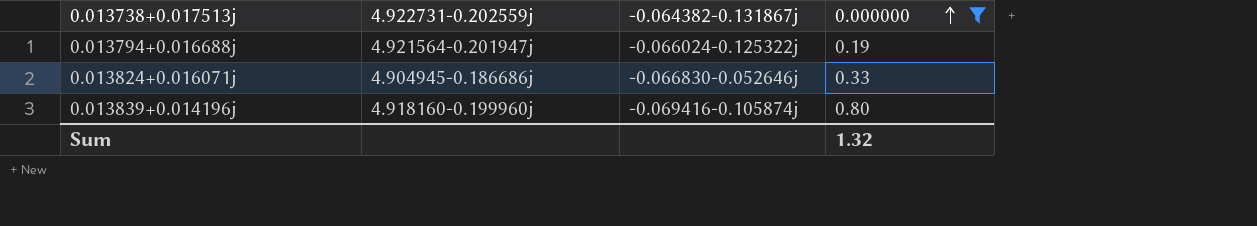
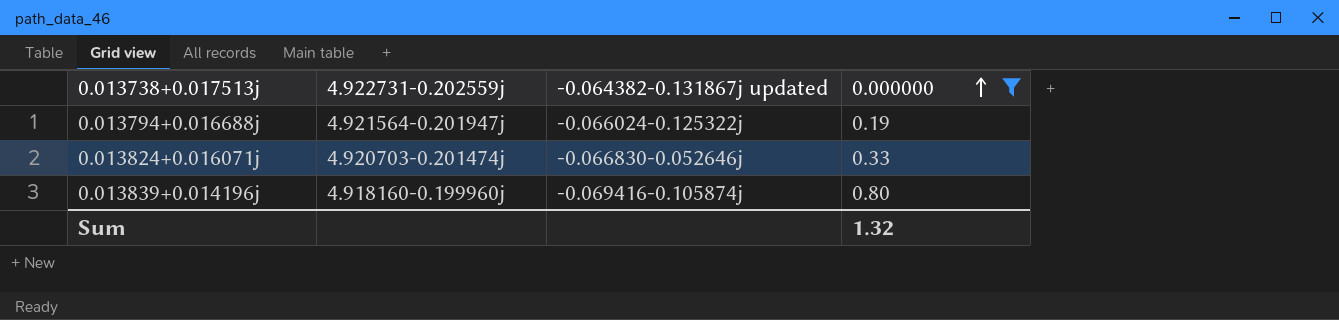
column name: -0.064382-0.131867j -> -0.064382-0.131867j updated
0.013824+0.016071j | 4.922731-0.202559j: 4.904945-0.186686j -> 4.920703-0.201474j

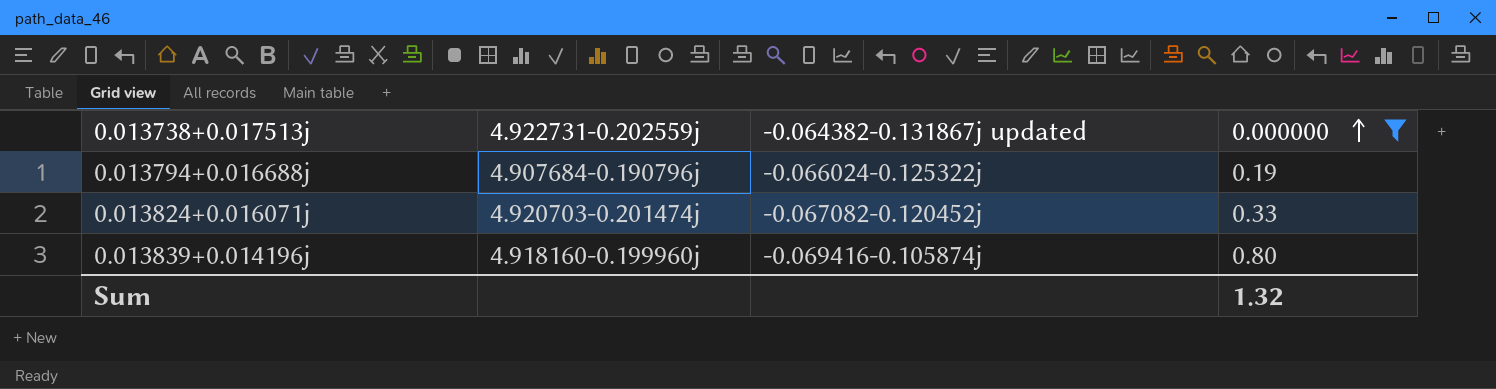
0.013794+0.016688j | 4.922731-0.202559j: 4.921564-0.201947j -> 4.907684-0.190796j
0.013824+0.016071j | -0.064382-0.131867j updated: -0.066830-0.052646j -> -0.067082-0.120452j

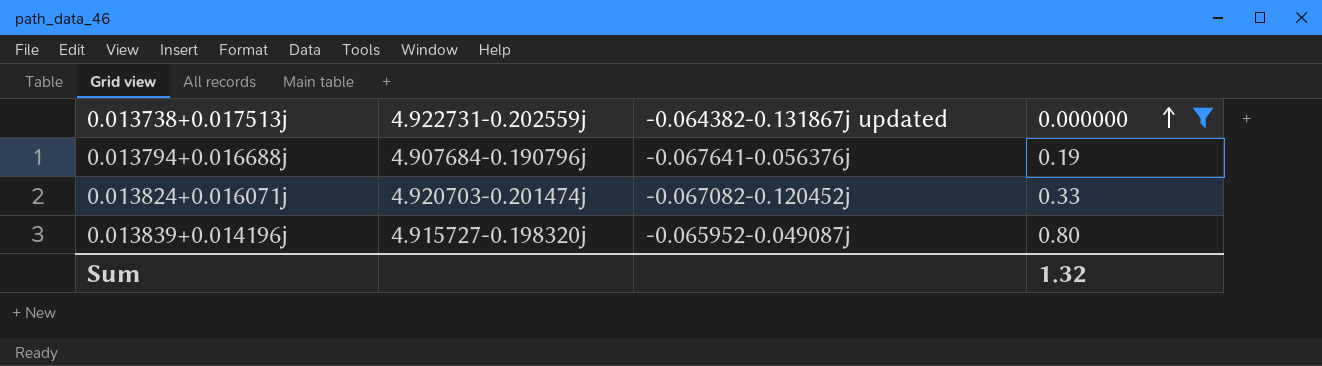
0.013794+0.016688j | -0.064382-0.131867j updated: -0.066024-0.125322j -> -0.067641-0.056376j
0.013839+0.014196j | 4.922731-0.202559j: 4.918160-0.199960j -> 4.915727-0.198320j
0.013839+0.014196j | -0.064382-0.131867j updated: -0.069416-0.105874j -> -0.065952-0.049087j

